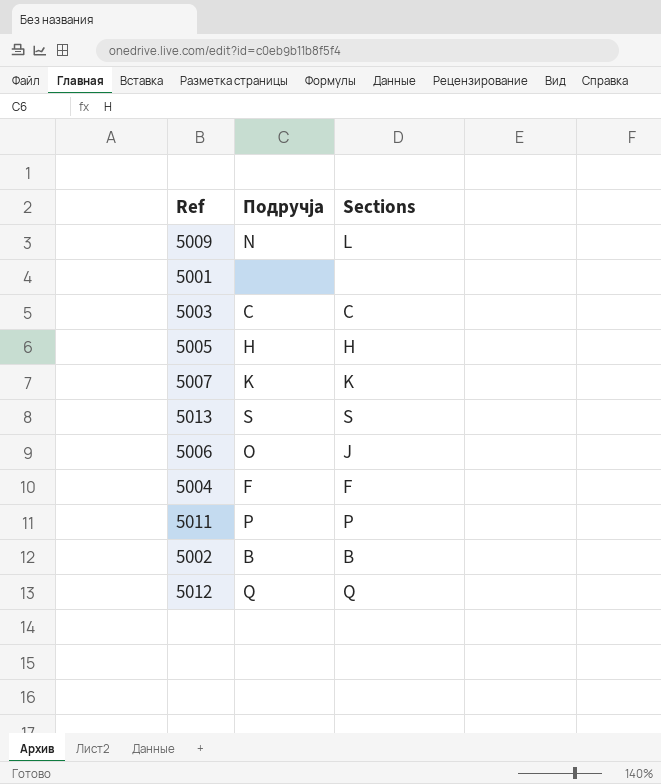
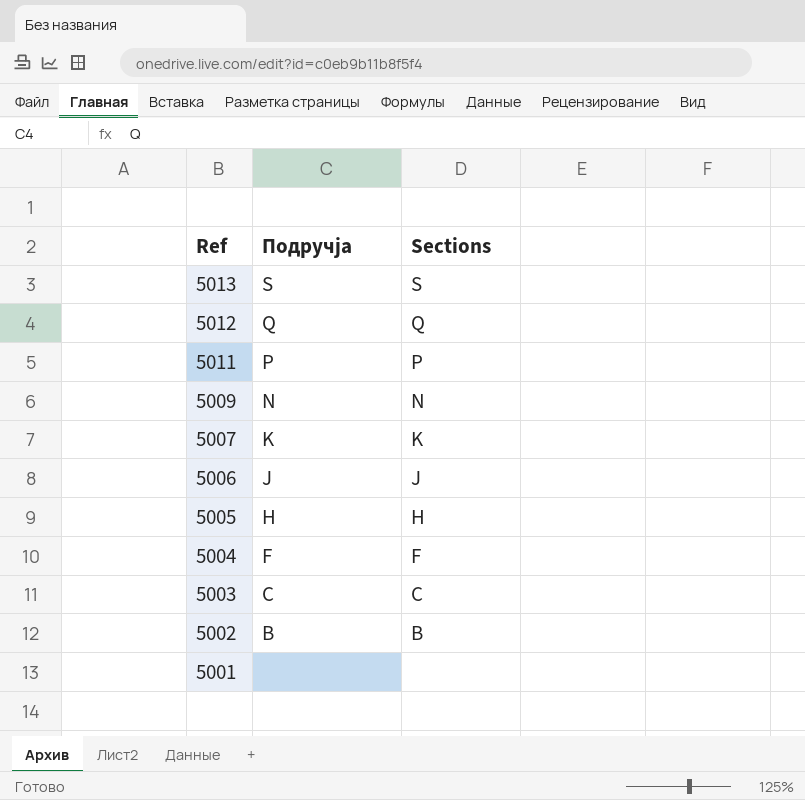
row order: none -> Ref descending
5009 | Sections: L -> N
5006 | Подручја: O -> J

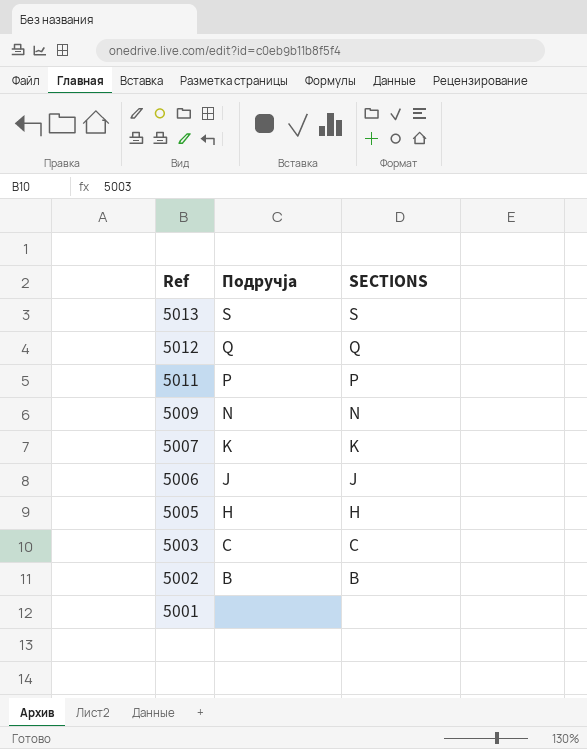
column name: Sections -> SECTIONS
row 5004: F | F -> none

